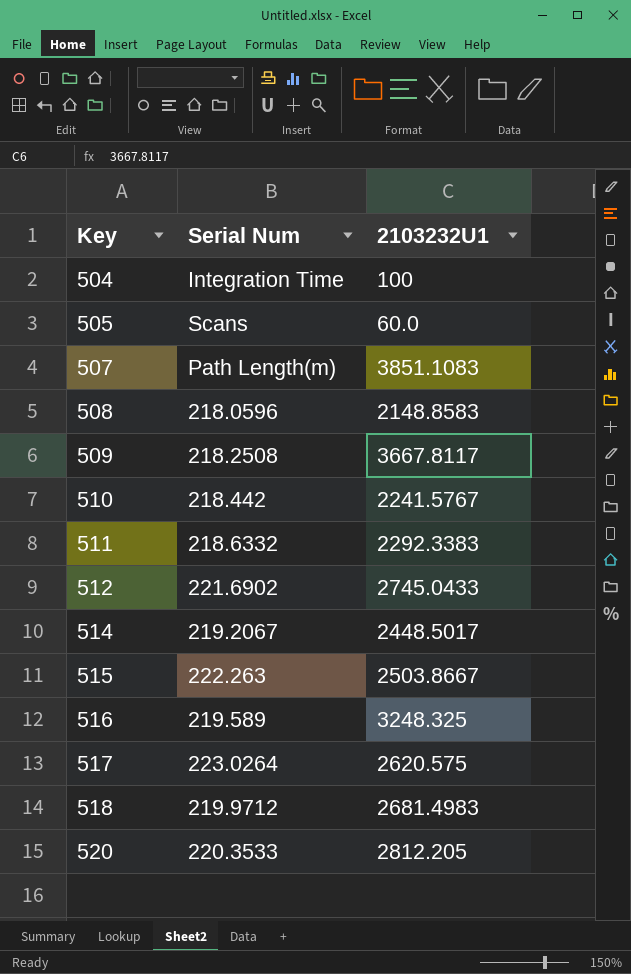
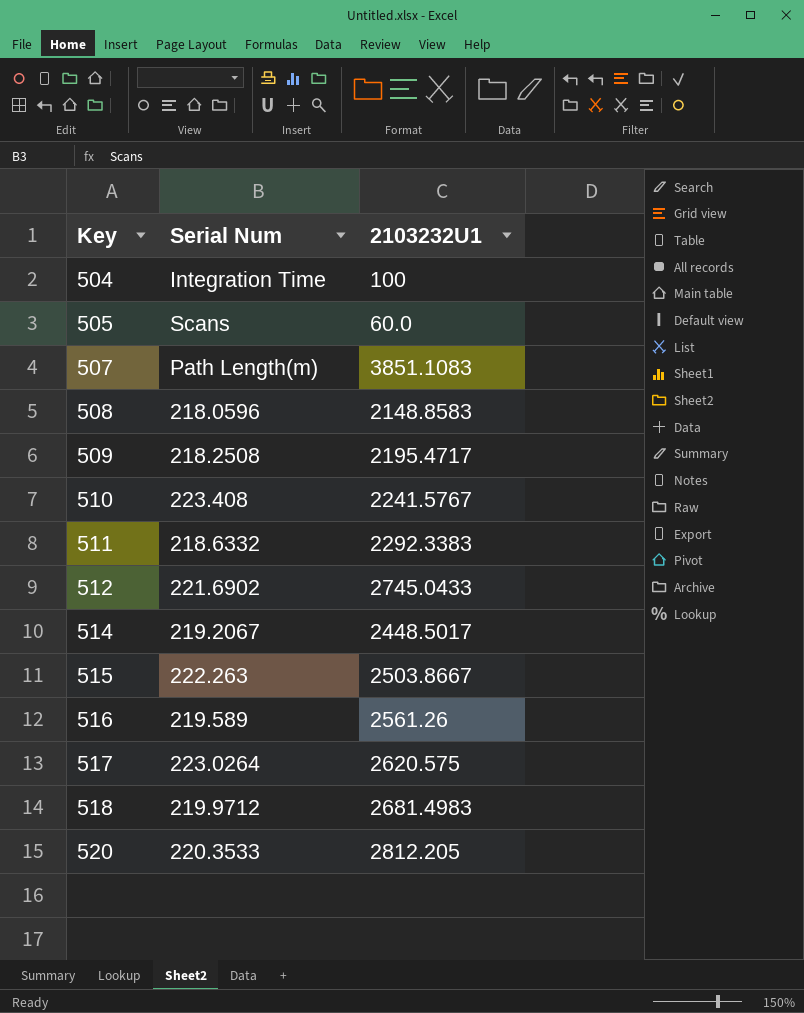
509 | 2103232U1: 3667.8117 -> 2195.4717
510 | Serial Num: 218.442 -> 223.408
516 | 2103232U1: 3248.325 -> 2561.26

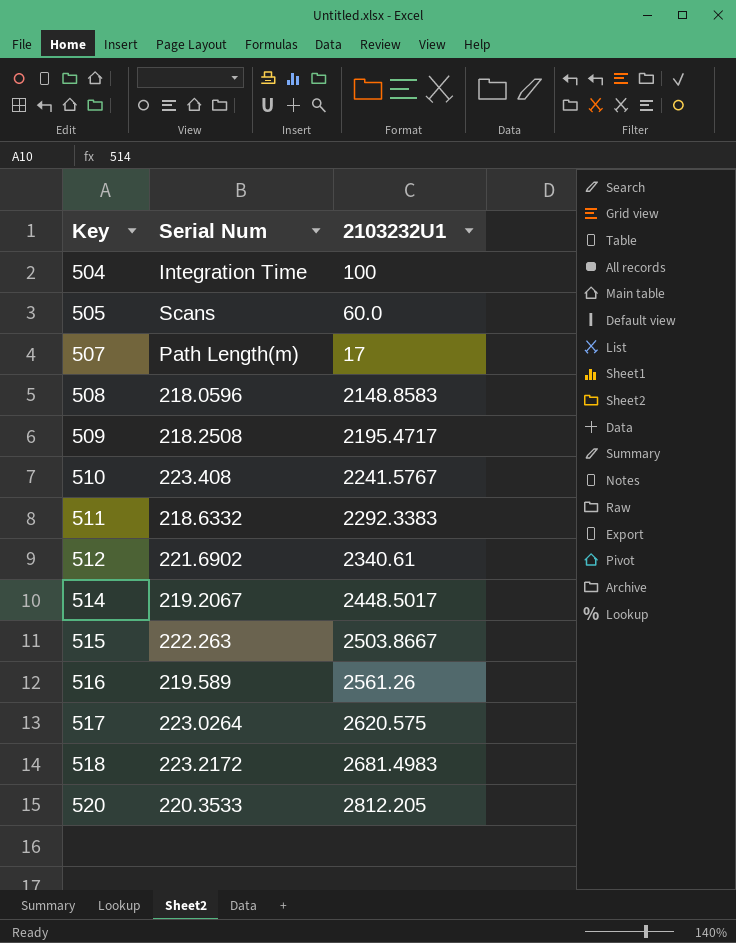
507 | 2103232U1: 3851.1083 -> 17
512 | 2103232U1: 2745.0433 -> 2340.61
518 | Serial Num: 219.9712 -> 223.2172

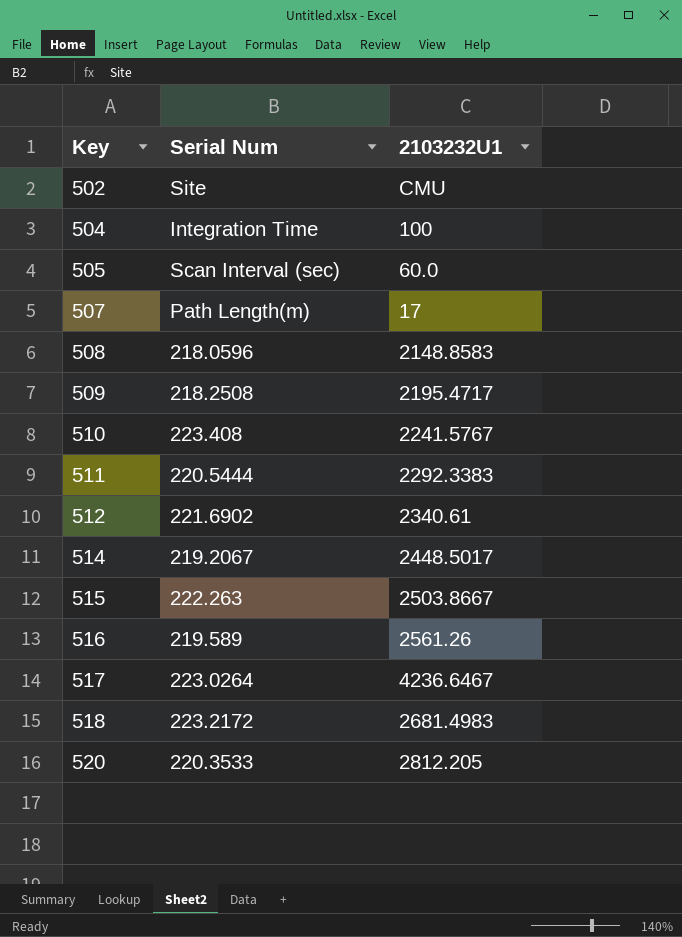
row 502: none -> Site | CMU
505 | Serial Num: Scans -> Scan Interval (sec)
511 | Serial Num: 218.6332 -> 220.5444
517 | 2103232U1: 2620.575 -> 4236.6467

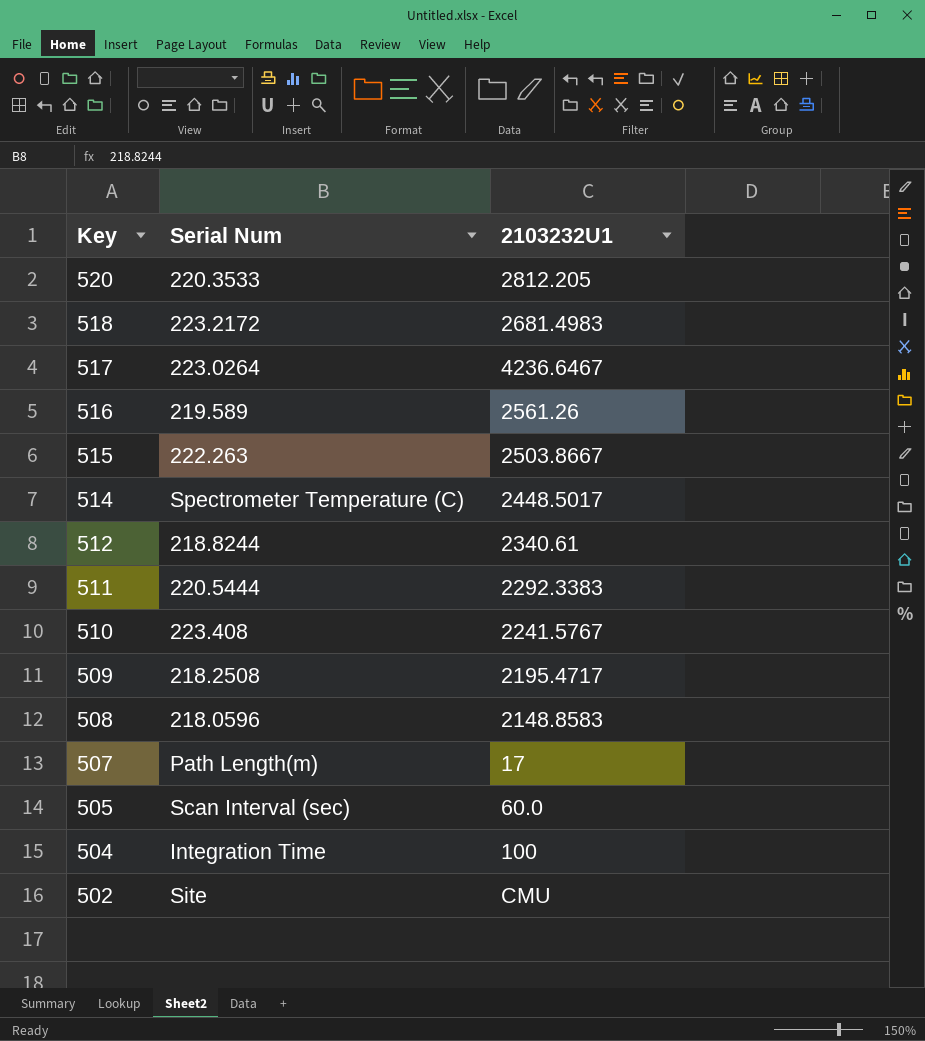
row order: Key ascending -> Key descending
514 | Serial Num: 219.2067 -> Spectrometer Temperature (C)
512 | Serial Num: 221.6902 -> 218.8244

